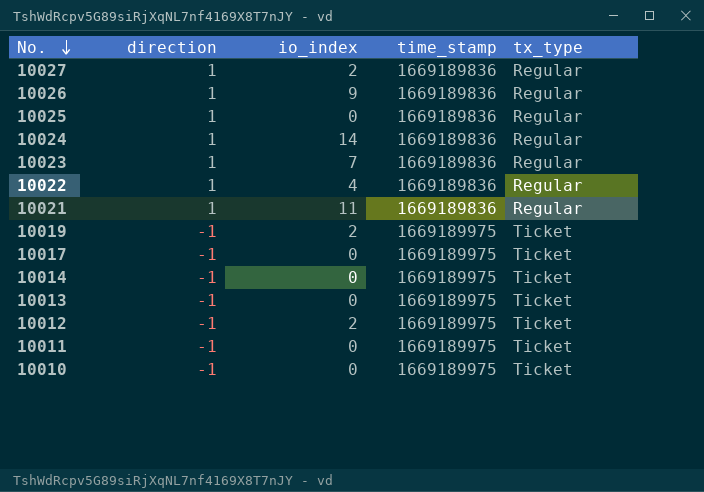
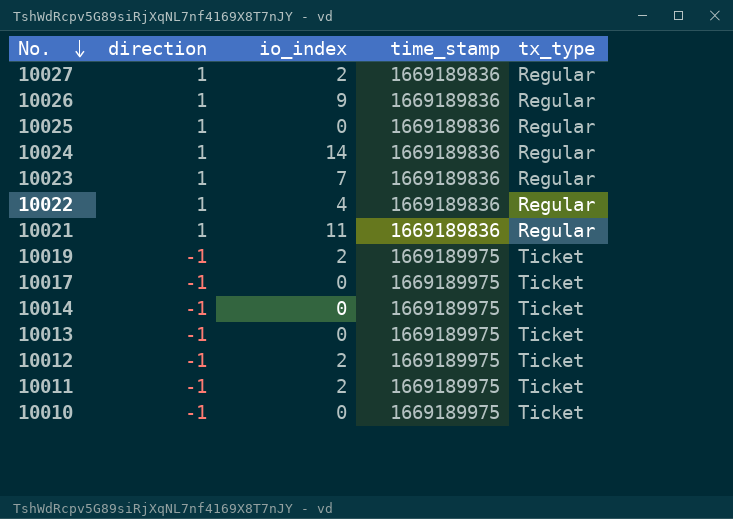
10011 | io_index: 0 -> 2

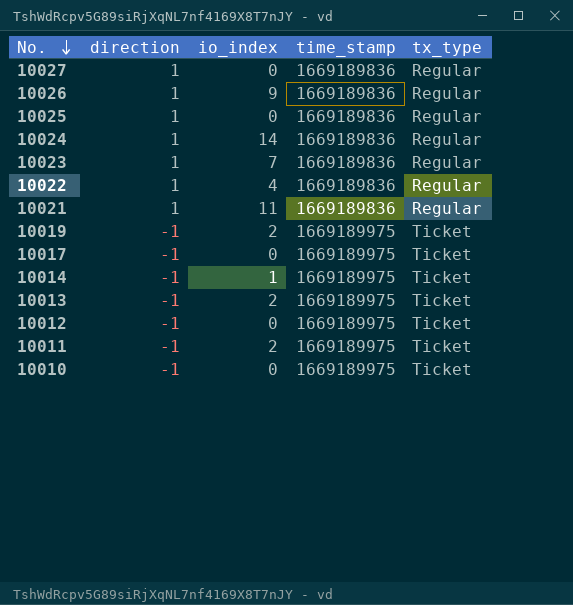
10027 | io_index: 2 -> 0
10014 | io_index: 0 -> 1
10013 | io_index: 0 -> 2
10012 | io_index: 2 -> 0

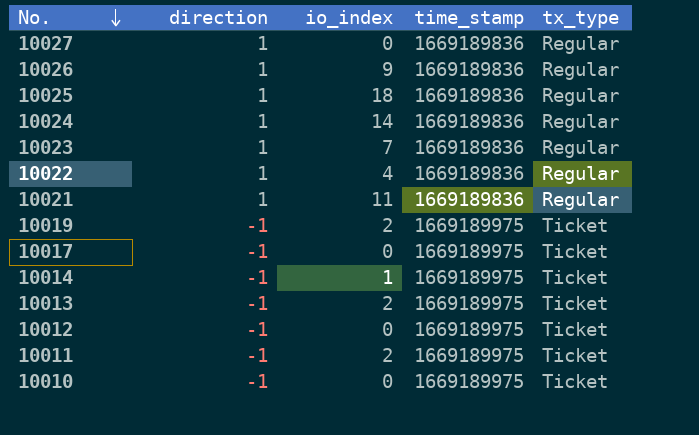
10025 | io_index: 0 -> 18

